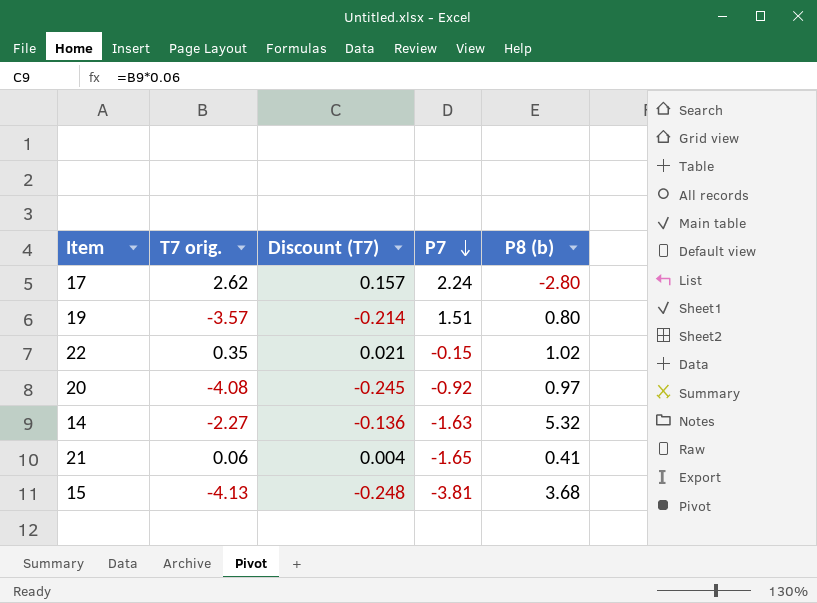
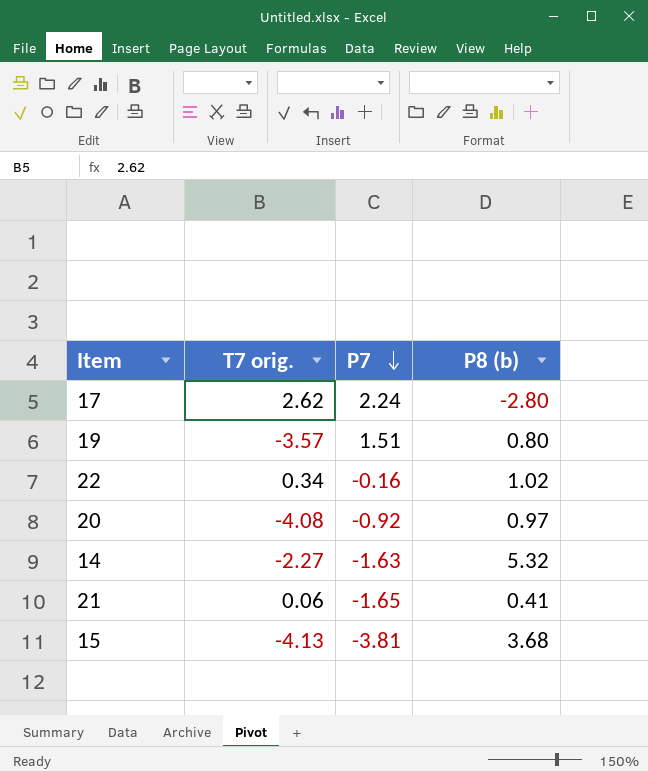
column Discount (T7) | formula: [T7 orig.] * 0.06 -> none
22 | T7 orig.: 0.35 -> 0.34
22 | P7: -0.15 -> -0.16

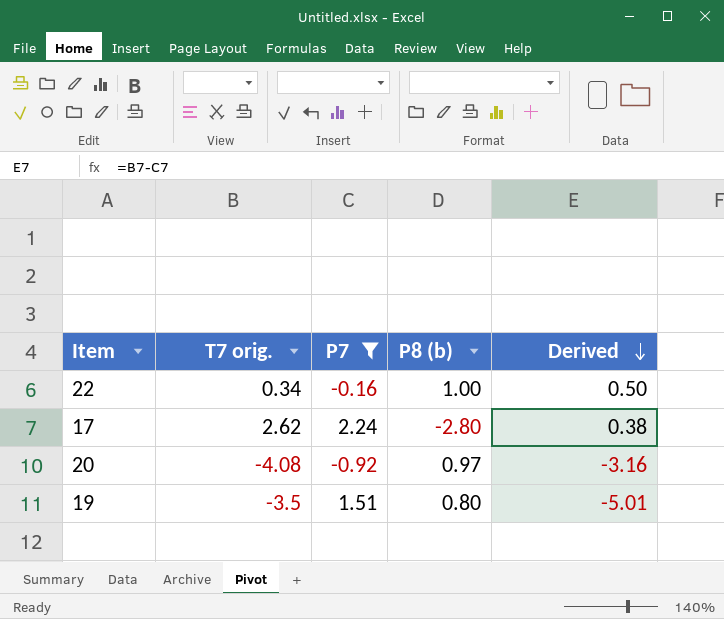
filter: none -> P7 >= -0.92
row order: P7 descending -> Derived descending
column Derived | formula: none -> [T7 orig.] - [P7]
22 | P8 (b): 1.02 -> 1.00
19 | T7 orig.: -3.57 -> -3.5

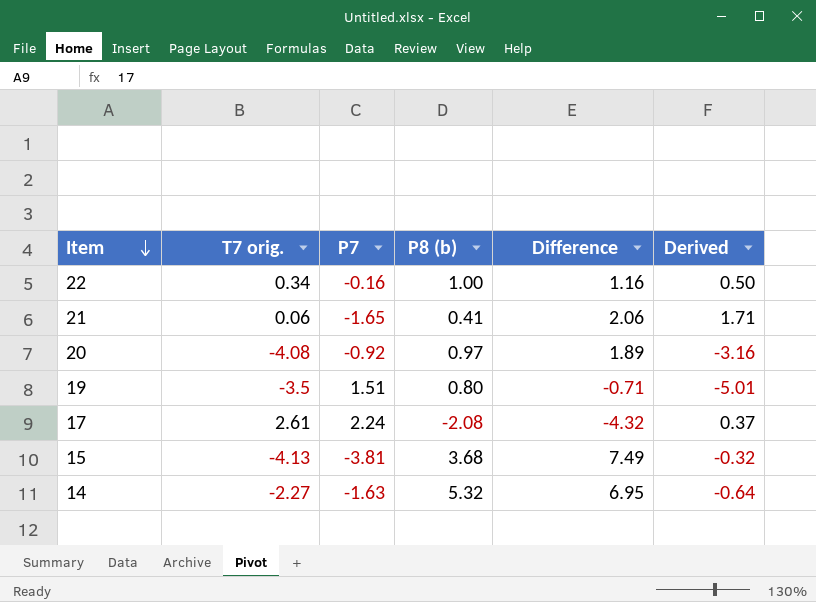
filter: P7 >= -0.92 -> none
row order: Derived descending -> Item descending
column Difference | formula: none -> [P8 (b)] - [P7]
17 | T7 orig.: 2.62 -> 2.61
17 | P8 (b): -2.80 -> -2.08
17 | Derived: 0.38 -> 0.37

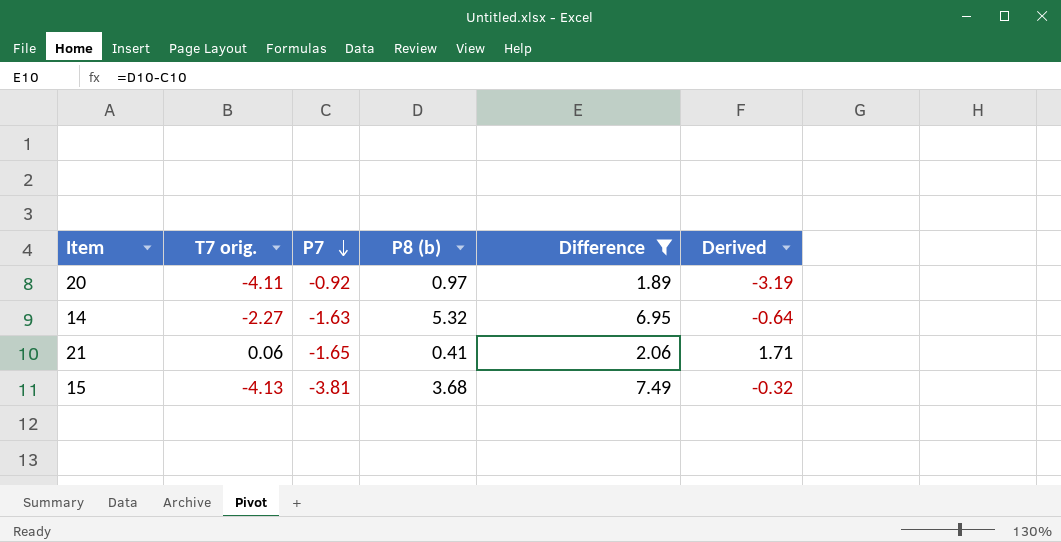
filter: none -> Difference >= 1.89
row order: Item descending -> P7 descending
20 | T7 orig.: -4.08 -> -4.11
20 | Derived: -3.16 -> -3.19

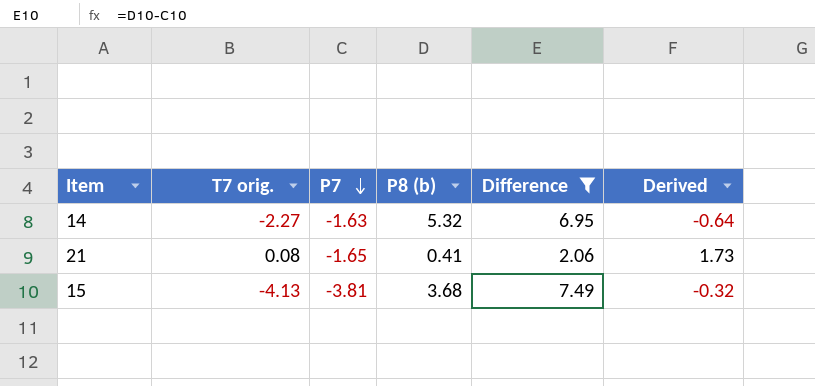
row 20: -4.11 | -0.92 | 0.97 | 1.89 | -3.19 -> none
21 | T7 orig.: 0.06 -> 0.08
21 | Derived: 1.71 -> 1.73

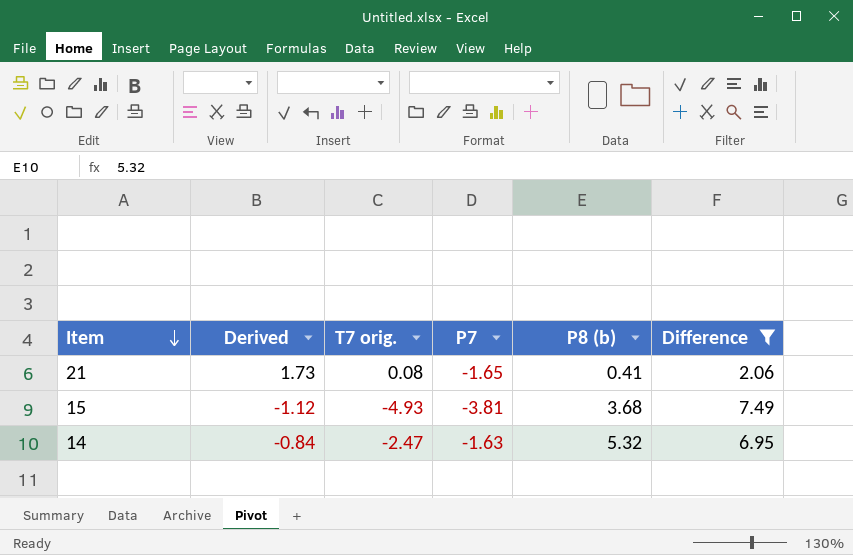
row order: P7 descending -> Item descending
column Derived | position: 6 -> 2
15 | Derived: -0.32 -> -1.12
15 | T7 orig.: -4.13 -> -4.93
14 | Derived: -0.64 -> -0.84
14 | T7 orig.: -2.27 -> -2.47

